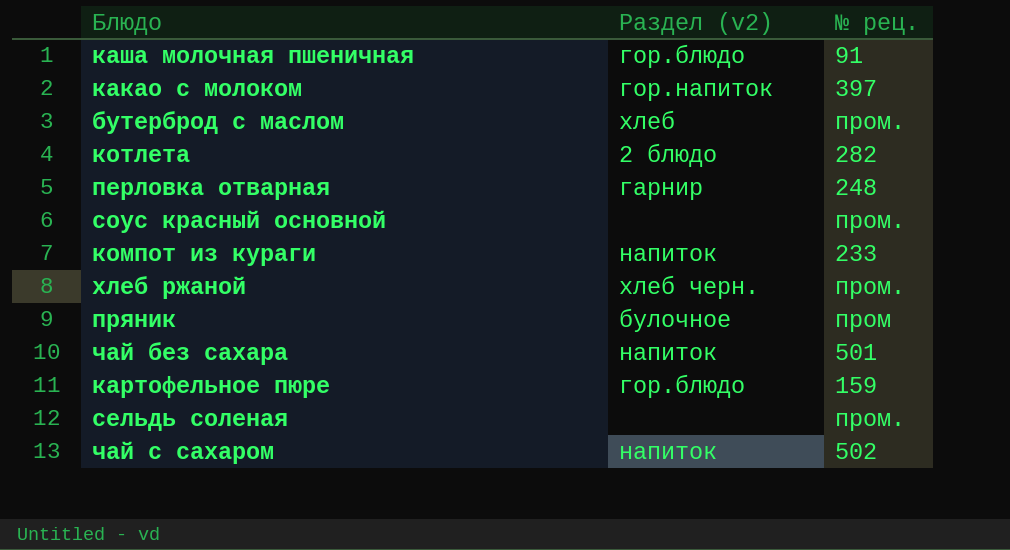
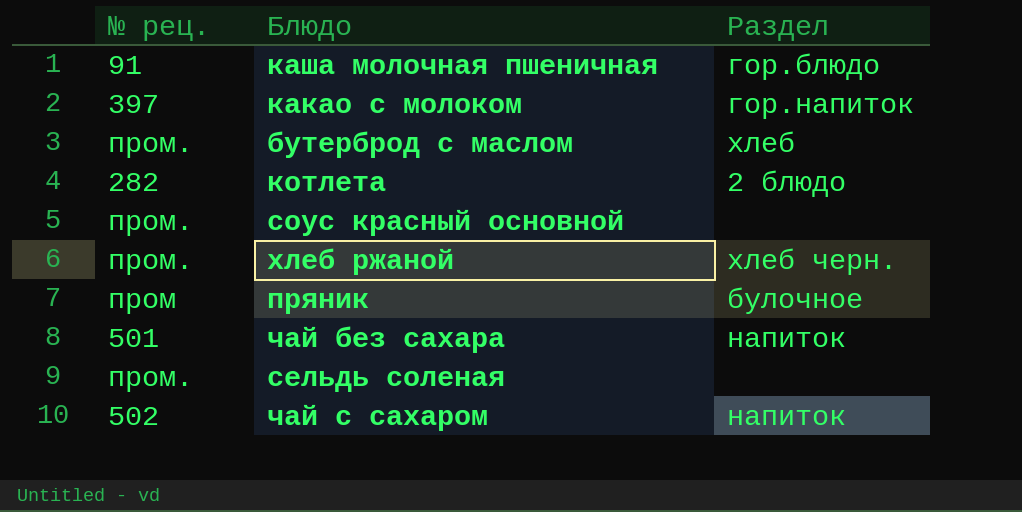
column № рец. | position: 3 -> 1
column name: Раздел (v2) -> Раздел
row перловка отварная: гарнир | 248 -> none
row компот из кураги: напиток | 233 -> none
row картофельное пюре: гор.блюдо | 159 -> none

